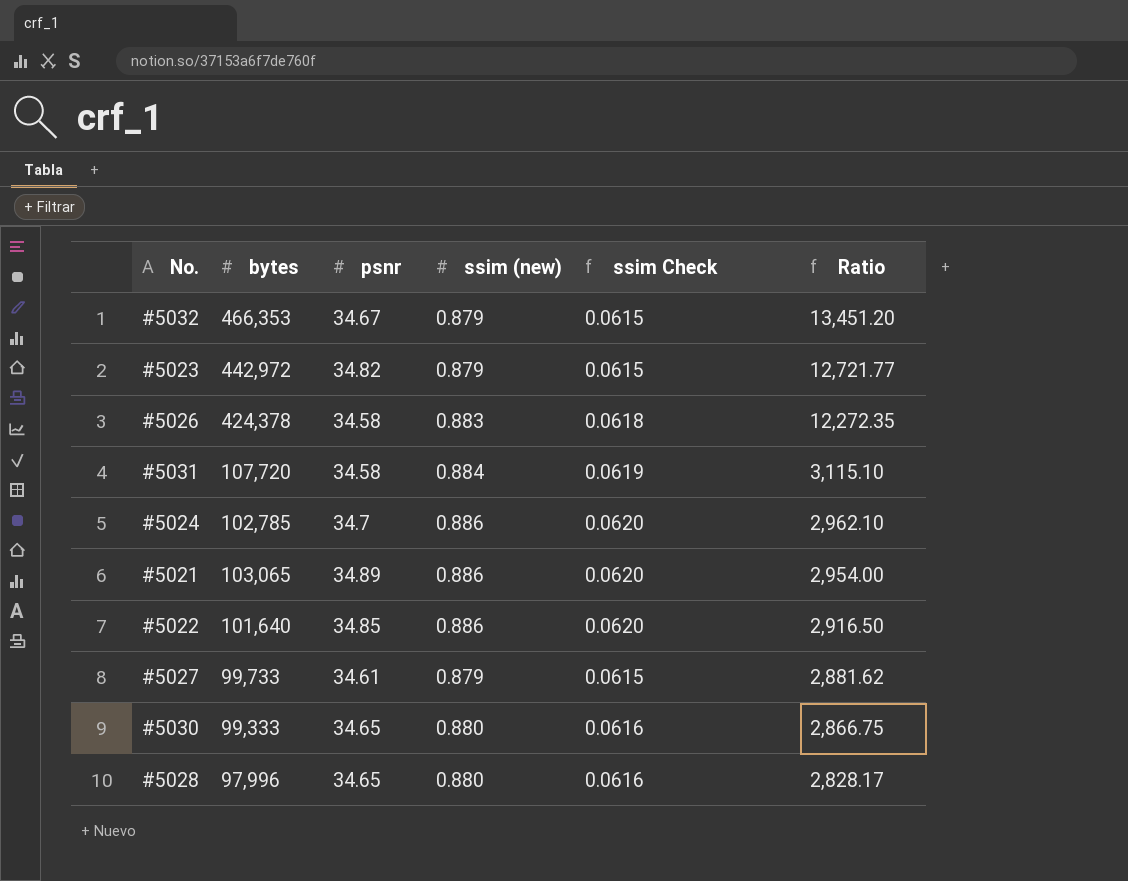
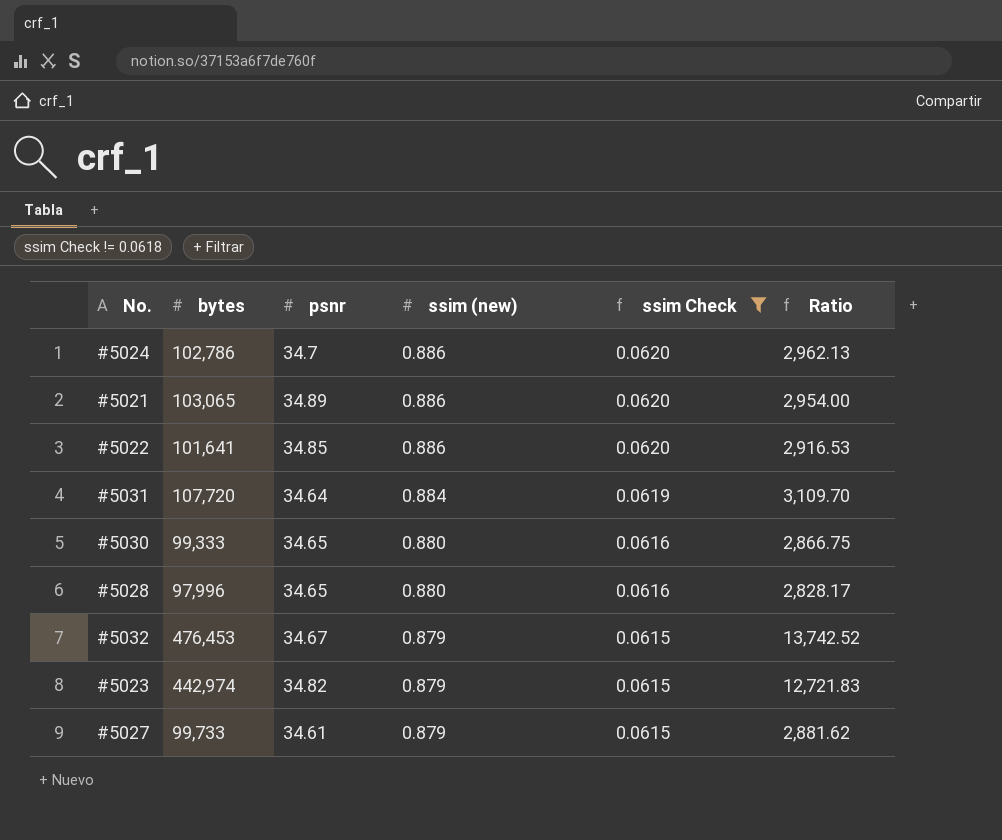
filter: none -> ssim Check != 0.0618
row order: Ratio descending -> ssim (new) descending
#5024 | bytes: 102,785 -> 102,786
#5024 | Ratio: 2,962.10 -> 2,962.13
#5022 | bytes: 101,640 -> 101,641
#5022 | Ratio: 2,916.50 -> 2,916.53
#5031 | psnr: 34.58 -> 34.64
#5031 | Ratio: 3,115.10 -> 3,109.70
#5032 | bytes: 466,353 -> 476,453
#5032 | Ratio: 13,451.20 -> 13,742.52
#5023 | bytes: 442,972 -> 442,974
#5023 | Ratio: 12,721.77 -> 12,721.83

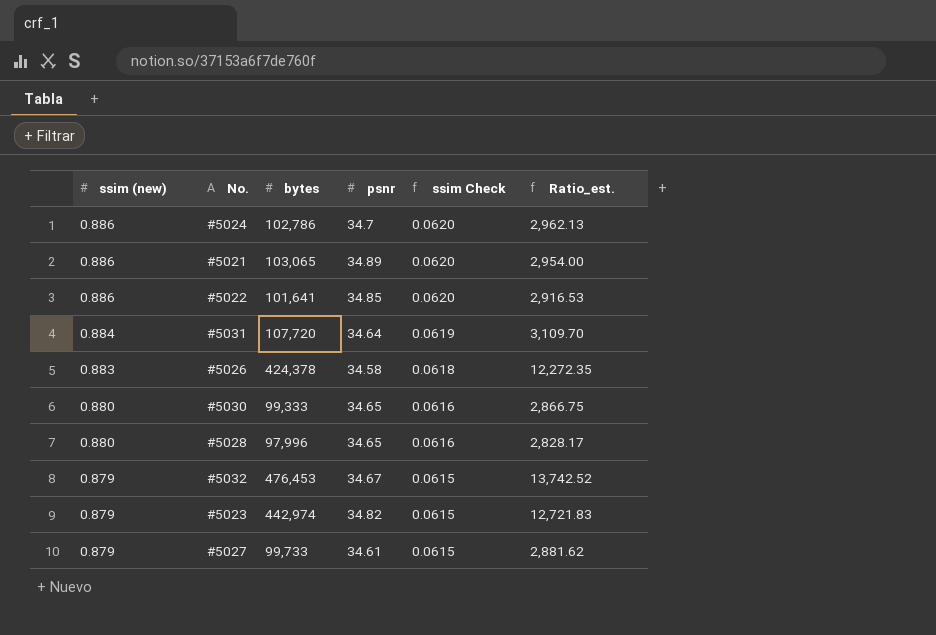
filter: ssim Check != 0.0618 -> none
column ssim (new) | position: 4 -> 1
column name: Ratio -> Ratio_est.

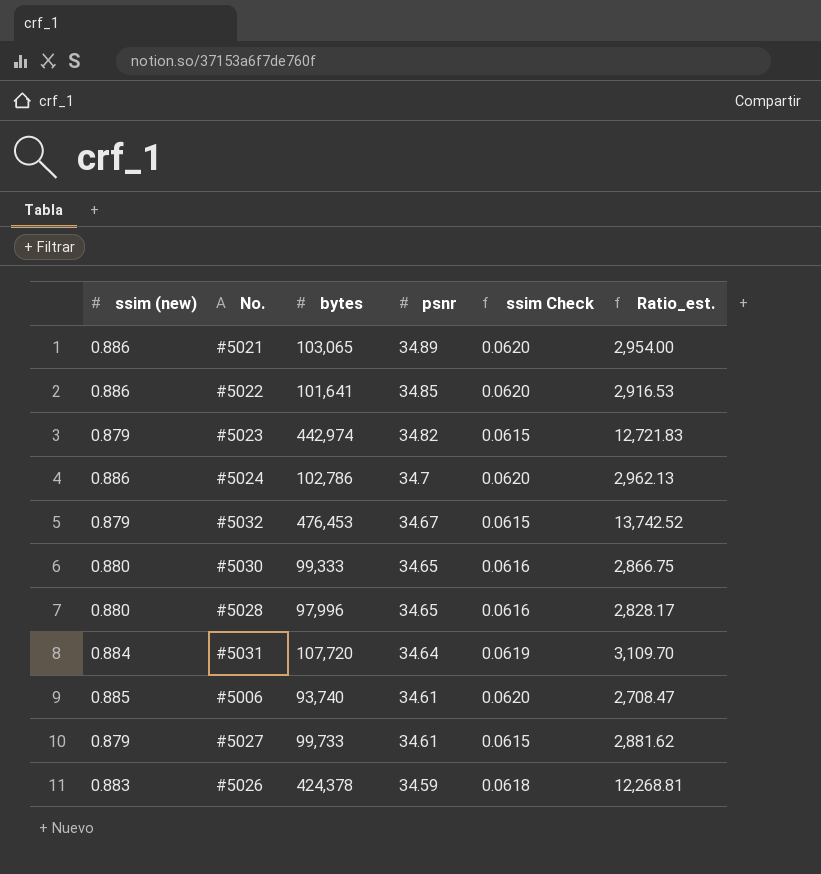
row order: ssim (new) descending -> psnr descending
row #5006: none -> 0.885 | 93,740 | 34.61 | 0.0620 | 2,708.47
#5026 | psnr: 34.58 -> 34.59
#5026 | Ratio_est.: 12,272.35 -> 12,268.81

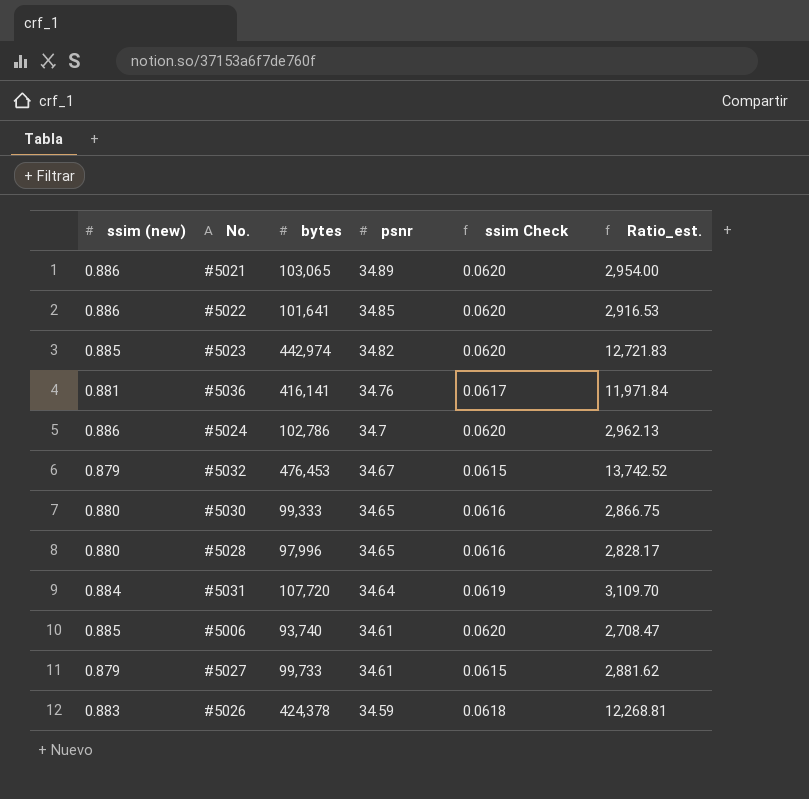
#5023 | ssim (new): 0.879 -> 0.885
#5023 | ssim Check: 0.0615 -> 0.0620
row #5036: none -> 0.881 | 416,141 | 34.76 | 0.0617 | 11,971.84

